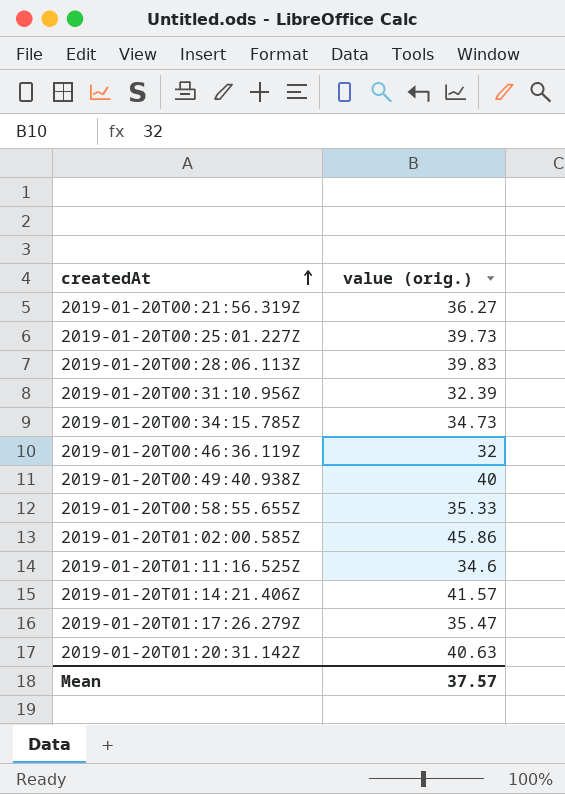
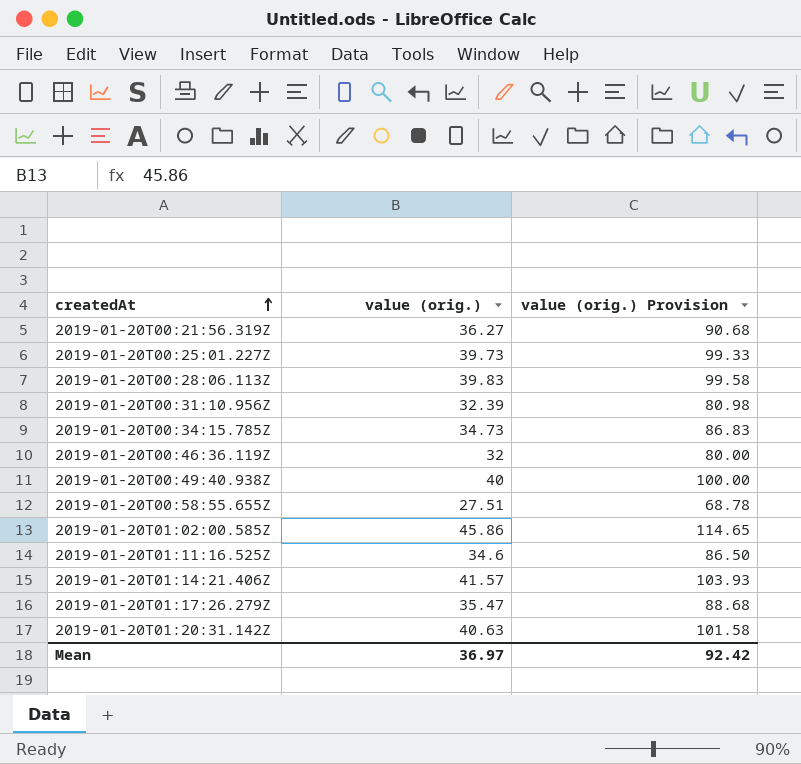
column value (orig.) Provision | formula: none -> [value (orig.)] * 2.5
2019-01-20T00:58:55.655Z | value (orig.): 35.33 -> 27.51
Mean | value (orig.): 37.57 -> 36.97

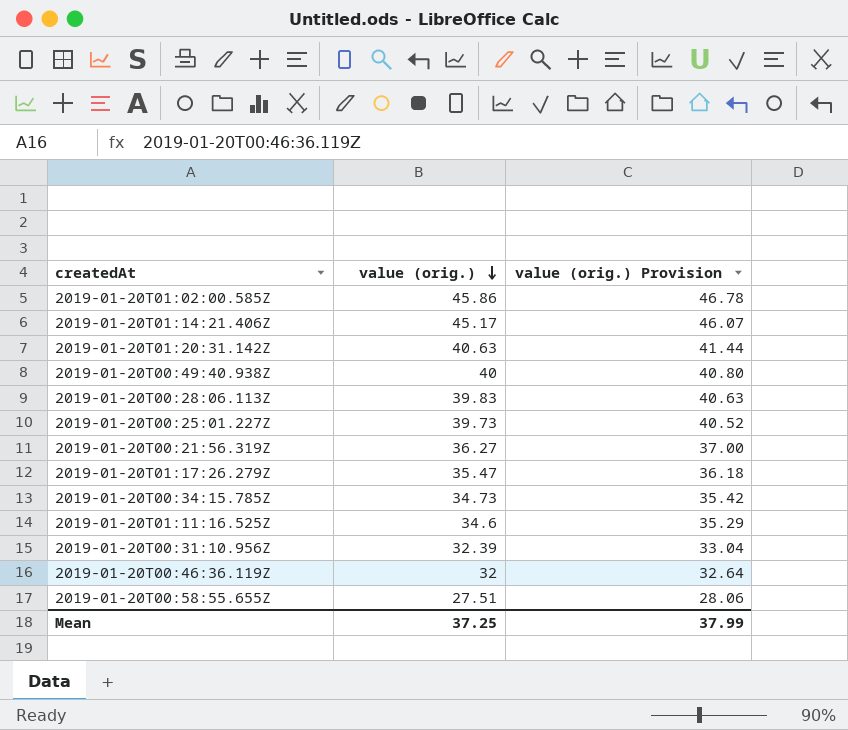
row order: createdAt ascending -> value (orig.) descending
column value (orig.) Provision | formula: [value (orig.)] * 2.5 -> [value (orig.)] * 1.02
2019-01-20T01:14:21.406Z | value (orig.): 41.57 -> 45.17
Mean | value (orig.): 36.97 -> 37.25
Mean | value (orig.) Provision: 92.42 -> 37.99

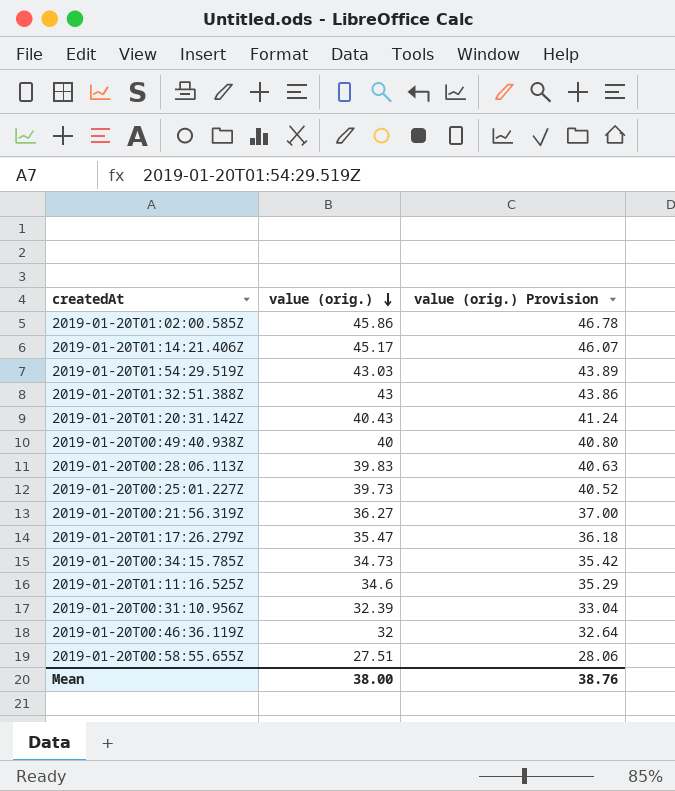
row 2019-01-20T01:54:29.519Z: none -> 43.03 | 43.89
row 2019-01-20T01:32:51.388Z: none -> 43 | 43.86
2019-01-20T01:20:31.142Z | value (orig.): 40.63 -> 40.43
2019-01-20T01:20:31.142Z | value (orig.) Provision: 41.44 -> 41.24
Mean | value (orig.): 37.25 -> 38.00
Mean | value (orig.) Provision: 37.99 -> 38.76

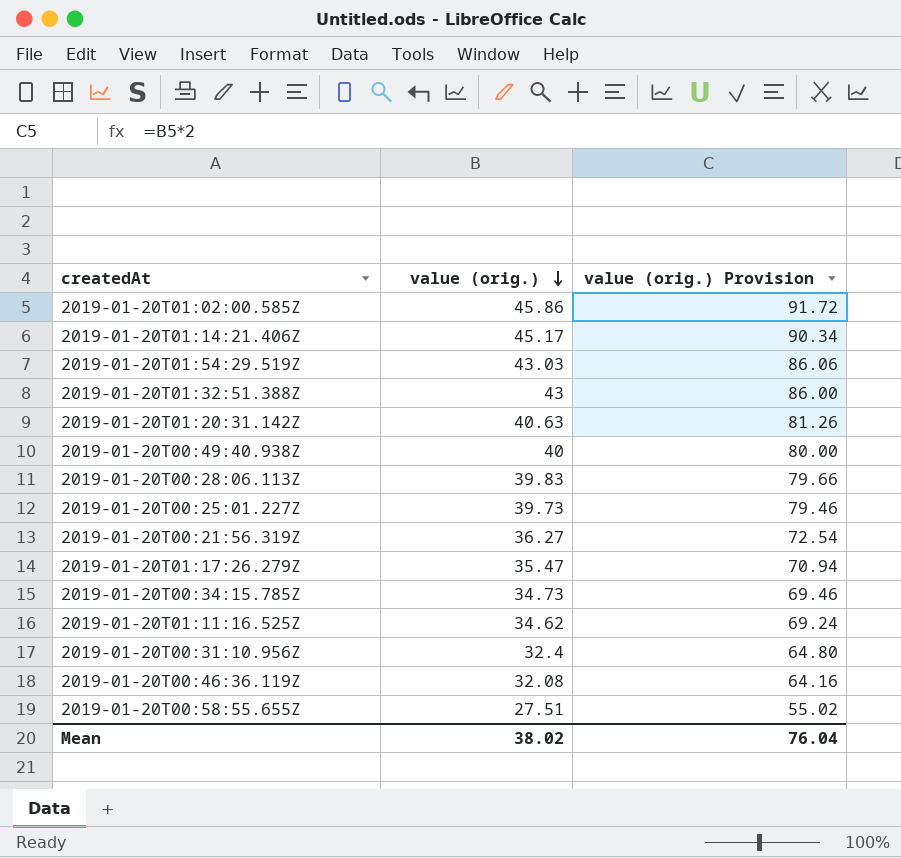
column value (orig.) Provision | formula: [value (orig.)] * 1.02 -> [value (orig.)] * 2
2019-01-20T01:20:31.142Z | value (orig.): 40.43 -> 40.63
2019-01-20T01:11:16.525Z | value (orig.): 34.6 -> 34.62
2019-01-20T00:31:10.956Z | value (orig.): 32.39 -> 32.4
2019-01-20T00:46:36.119Z | value (orig.): 32 -> 32.08
Mean | value (orig.): 38.00 -> 38.02
Mean | value (orig.) Provision: 38.76 -> 76.04

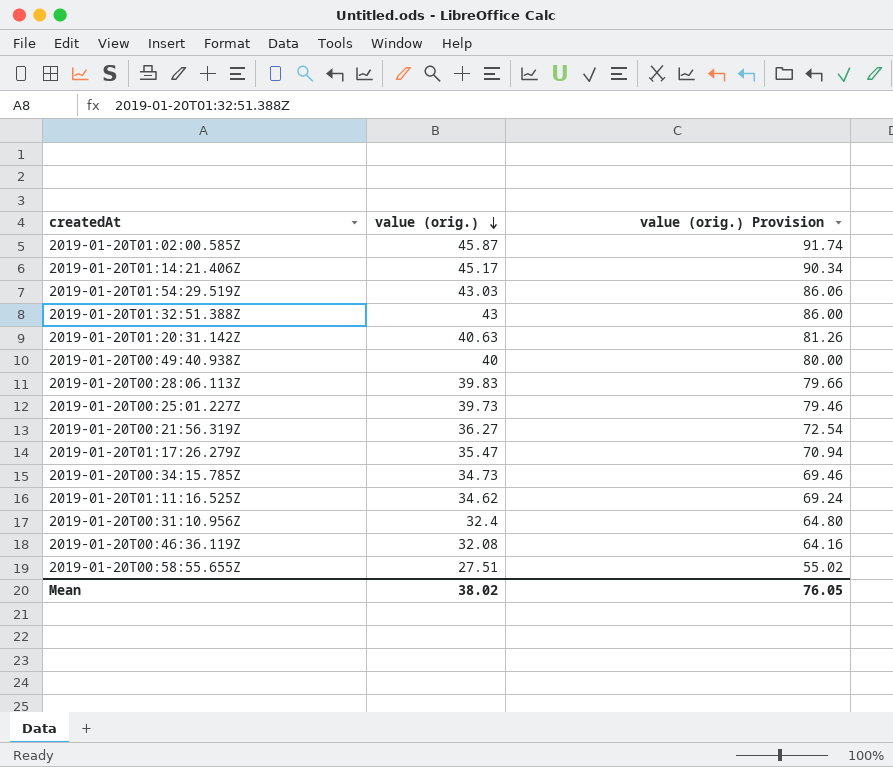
2019-01-20T01:02:00.585Z | value (orig.): 45.86 -> 45.87
2019-01-20T01:02:00.585Z | value (orig.) Provision: 91.72 -> 91.74
Mean | value (orig.) Provision: 76.04 -> 76.05

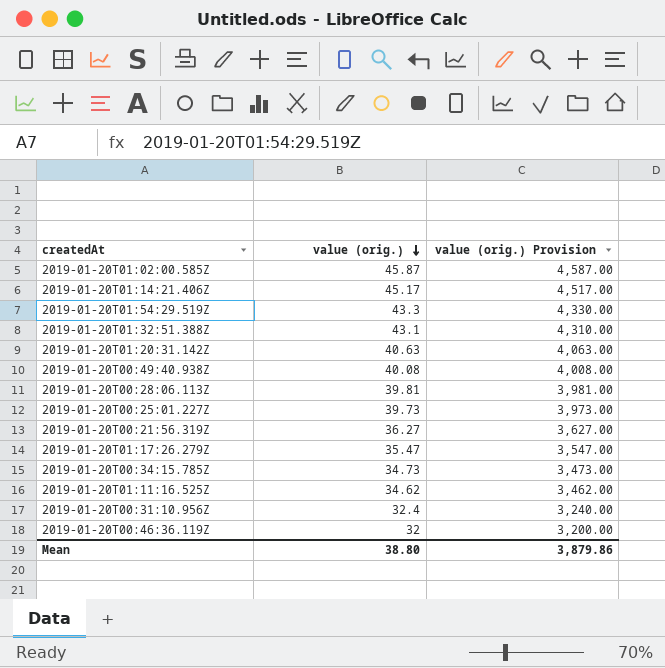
column value (orig.) Provision | formula: [value (orig.)] * 2 -> [value (orig.)] * 100
row 2019-01-20T00:58:55.655Z: 27.51 | 55.02 -> none
2019-01-20T01:54:29.519Z | value (orig.): 43.03 -> 43.3
2019-01-20T01:32:51.388Z | value (orig.): 43 -> 43.1
2019-01-20T00:49:40.938Z | value (orig.): 40 -> 40.08
2019-01-20T00:28:06.113Z | value (orig.): 39.83 -> 39.81
2019-01-20T00:46:36.119Z | value (orig.): 32.08 -> 32
Mean | value (orig.): 38.02 -> 38.80
Mean | value (orig.) Provision: 76.05 -> 3,879.86

